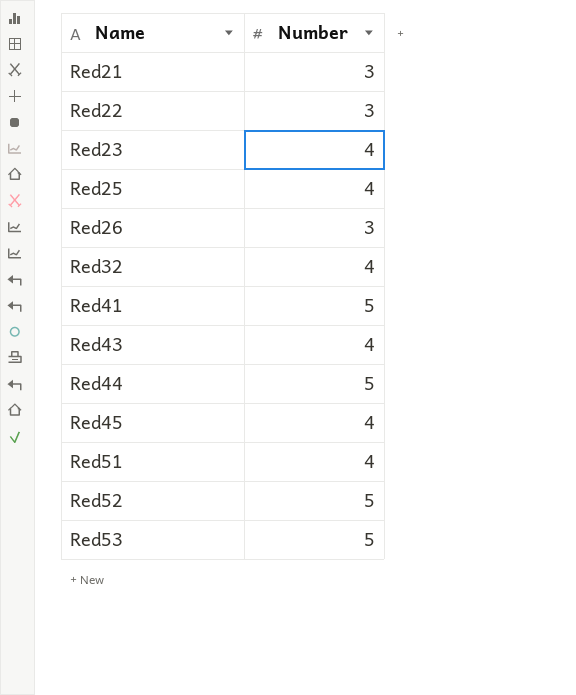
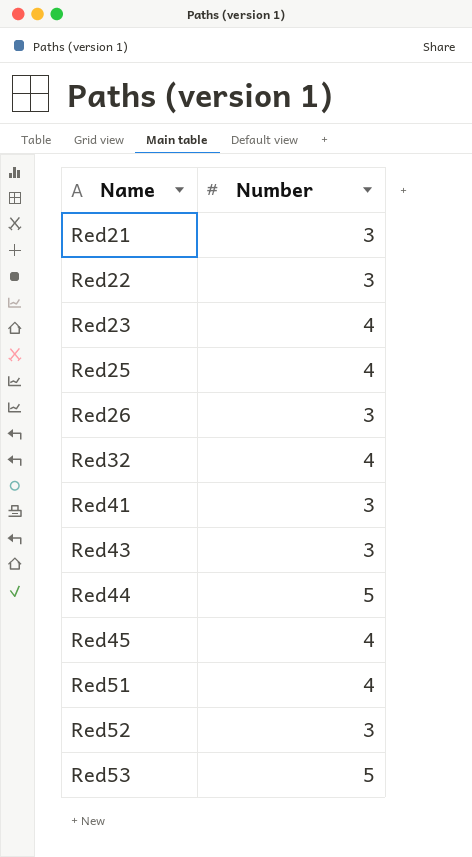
Red41 | Number: 5 -> 3
Red43 | Number: 4 -> 3
Red52 | Number: 5 -> 3

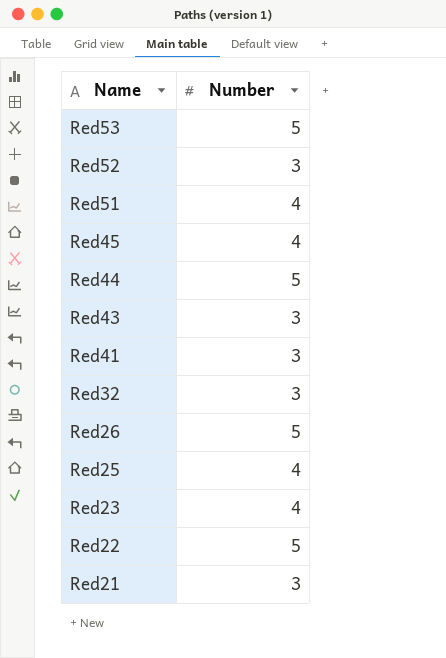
row order: Name ascending -> Name descending
Red32 | Number: 4 -> 3
Red26 | Number: 3 -> 5
Red22 | Number: 3 -> 5

